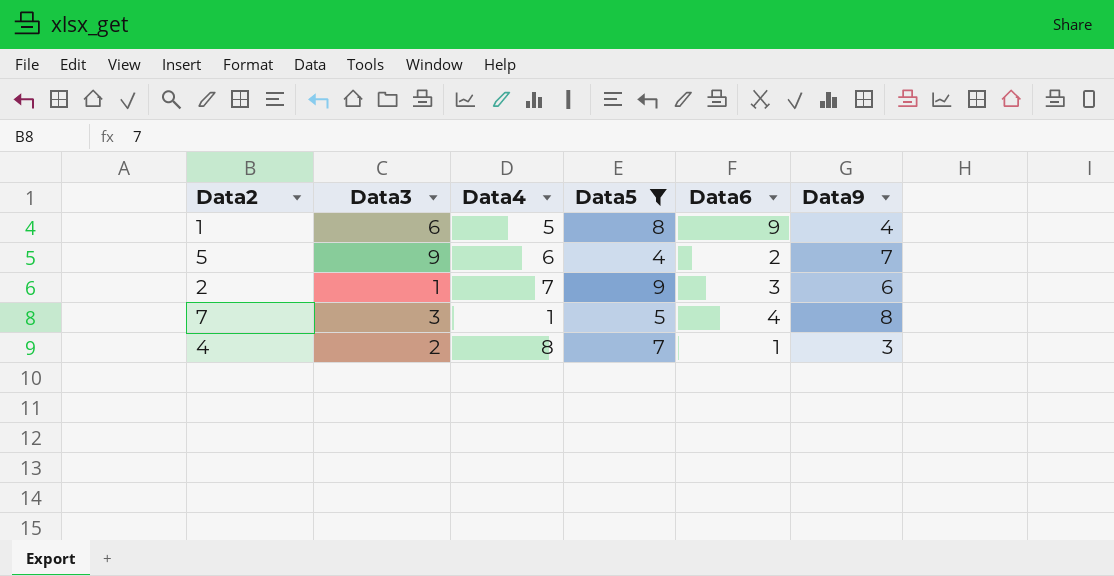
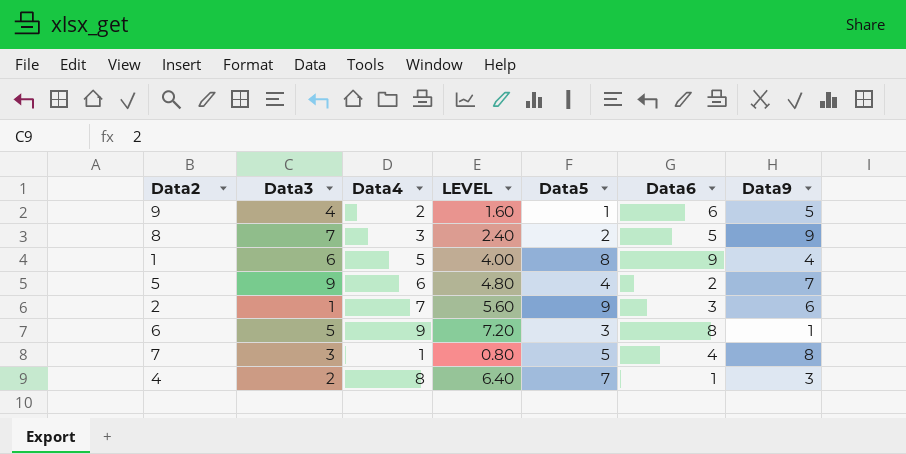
filter: Data5 >= 4 -> none
column LEVEL | formula: none -> [Data4] * 0.8

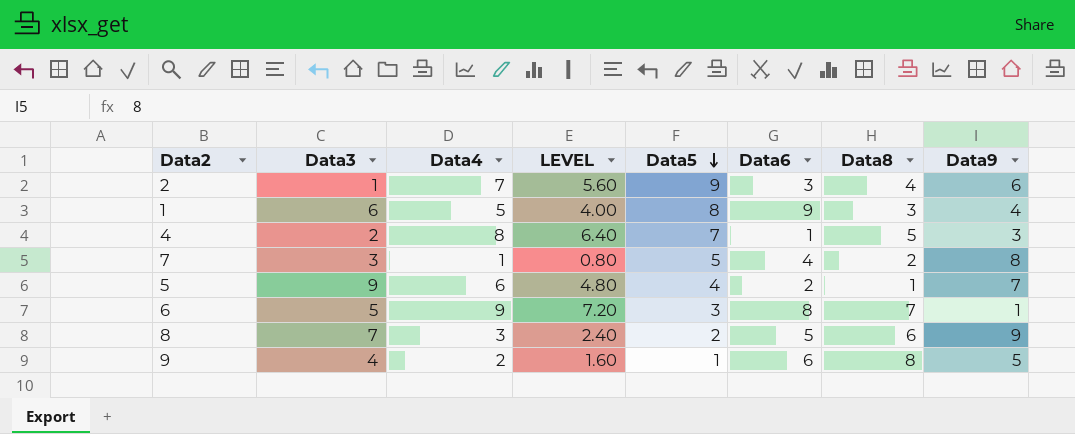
row order: none -> Data5 descending
column Data8 | position: none -> 7

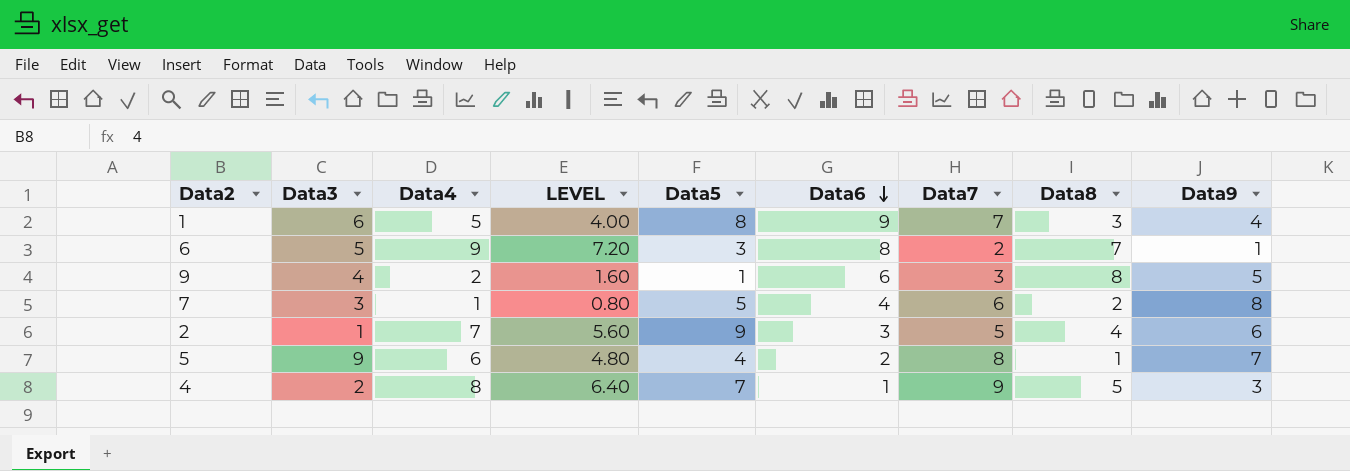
row order: Data5 descending -> Data6 descending
column Data7 | position: none -> 7
row 8: 7 | 3 | 2.40 | 2 | 5 | 6 | 9 -> none

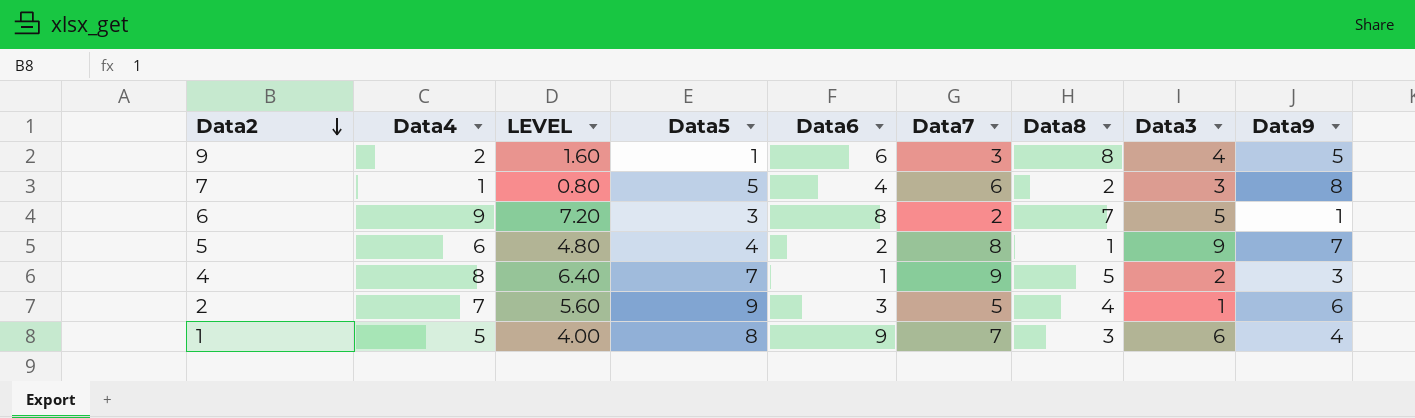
row order: Data6 descending -> Data2 descending
column Data3 | position: 2 -> 8

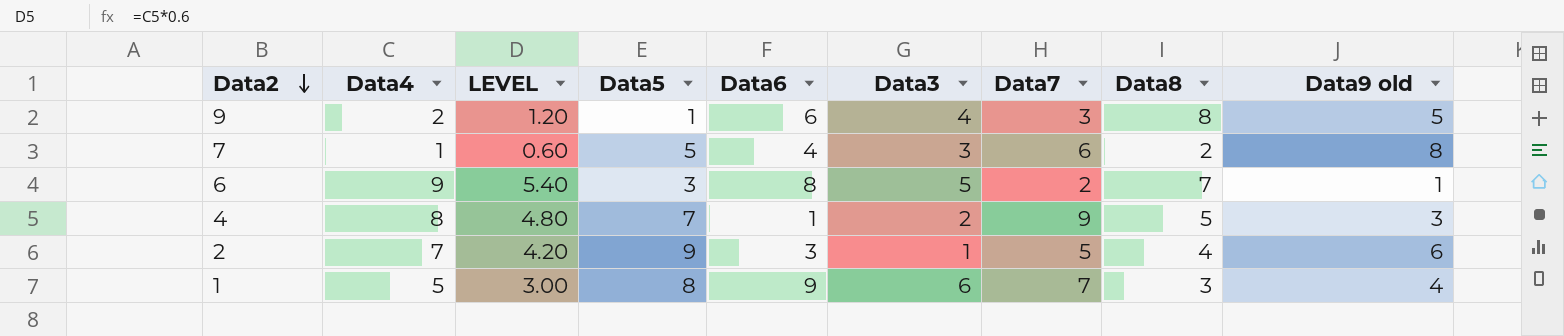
column LEVEL | formula: [Data4] * 0.8 -> [Data4] * 0.6
column Data3 | position: 8 -> 6
column name: Data9 -> Data9 old
row 5: 6 | 4.80 | 4 | 2 | 8 | 1 | 9 | 7 -> none

